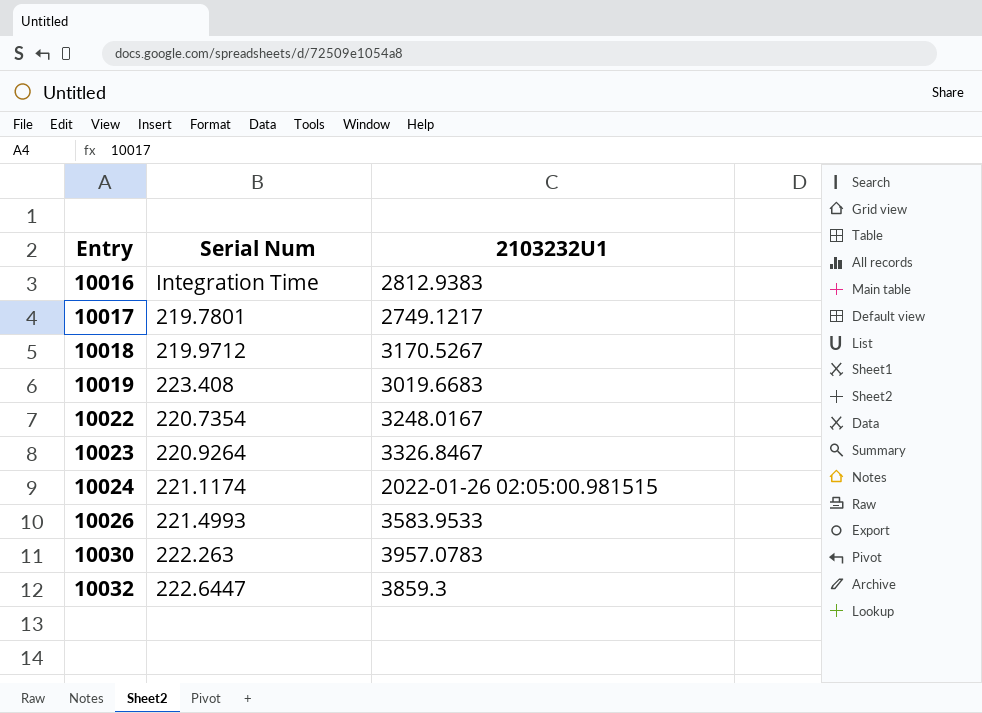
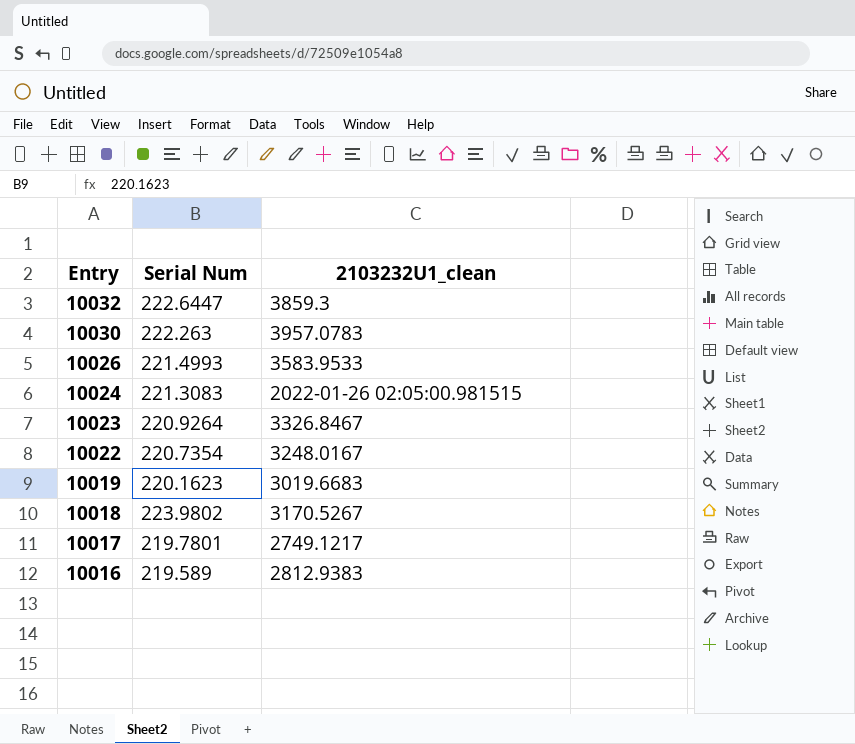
row order: Entry ascending -> Entry descending
column name: 2103232U1 -> 2103232U1_clean
10024 | Serial Num: 221.1174 -> 221.3083
10019 | Serial Num: 223.408 -> 220.1623
10018 | Serial Num: 219.9712 -> 223.9802
10016 | Serial Num: Integration Time -> 219.589

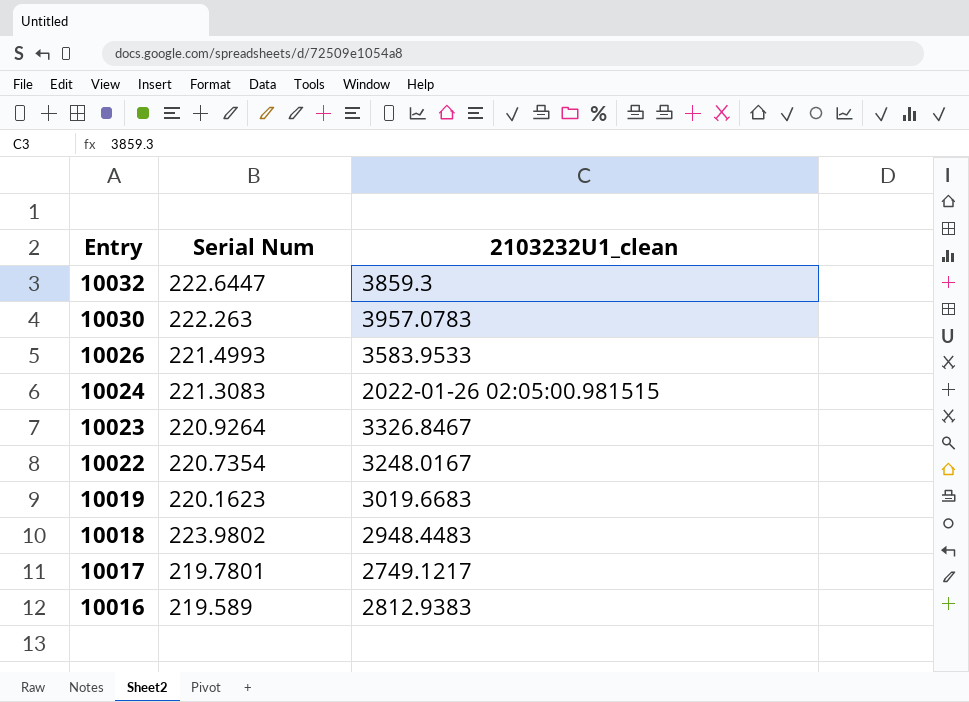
10018 | 2103232U1_clean: 3170.5267 -> 2948.4483

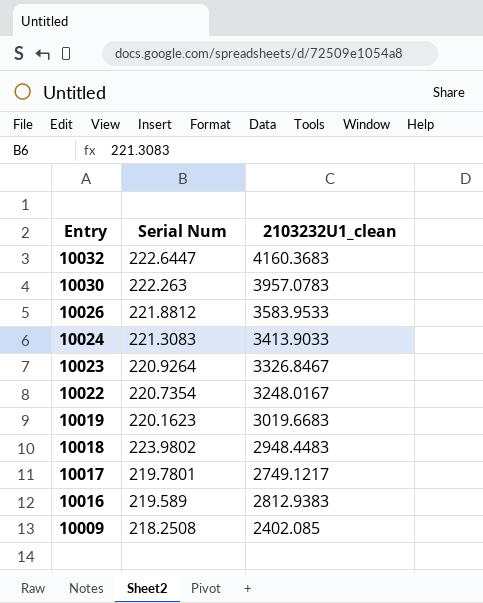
10032 | 2103232U1_clean: 3859.3 -> 4160.3683
10026 | Serial Num: 221.4993 -> 221.8812
10024 | 2103232U1_clean: 2022-01-26 02:05:00.981515 -> 3413.9033
row 10009: none -> 218.2508 | 2402.085

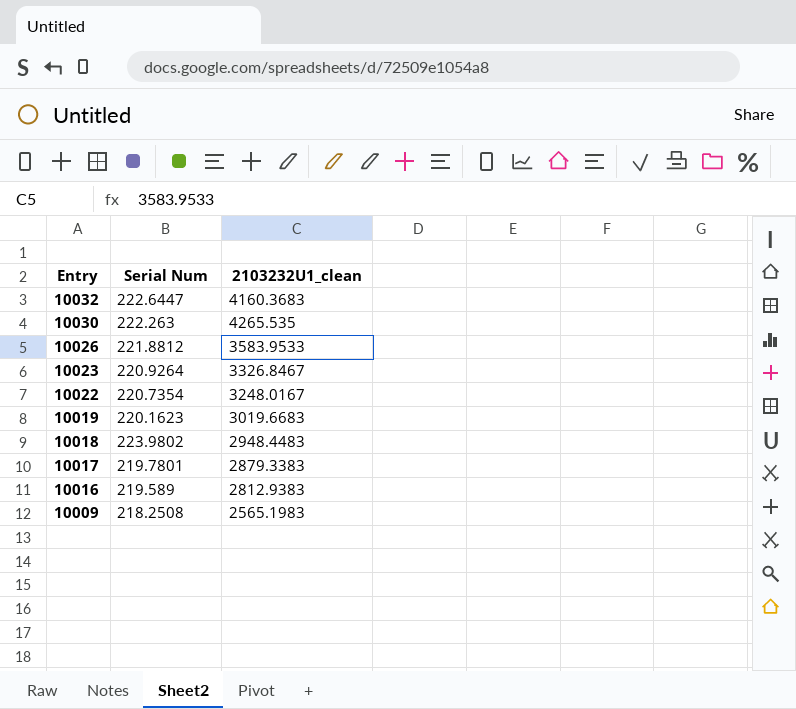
row 10024: 221.3083 | 3413.9033 -> none
10030 | 2103232U1_clean: 3957.0783 -> 4265.535
10017 | 2103232U1_clean: 2749.1217 -> 2879.3383
10009 | 2103232U1_clean: 2402.085 -> 2565.1983

